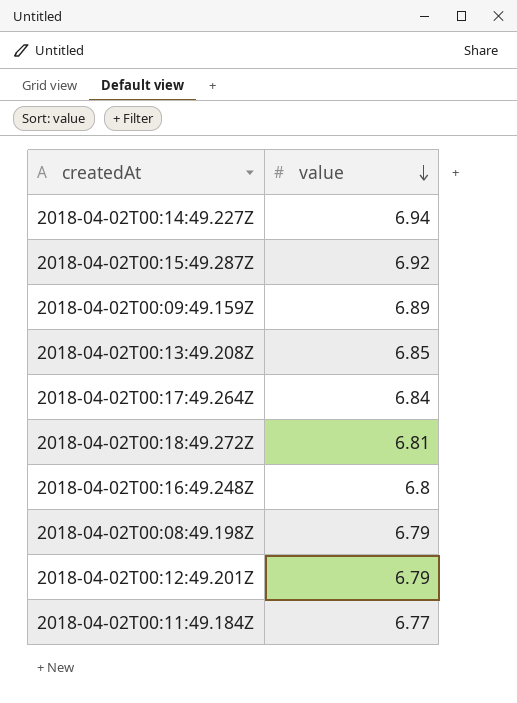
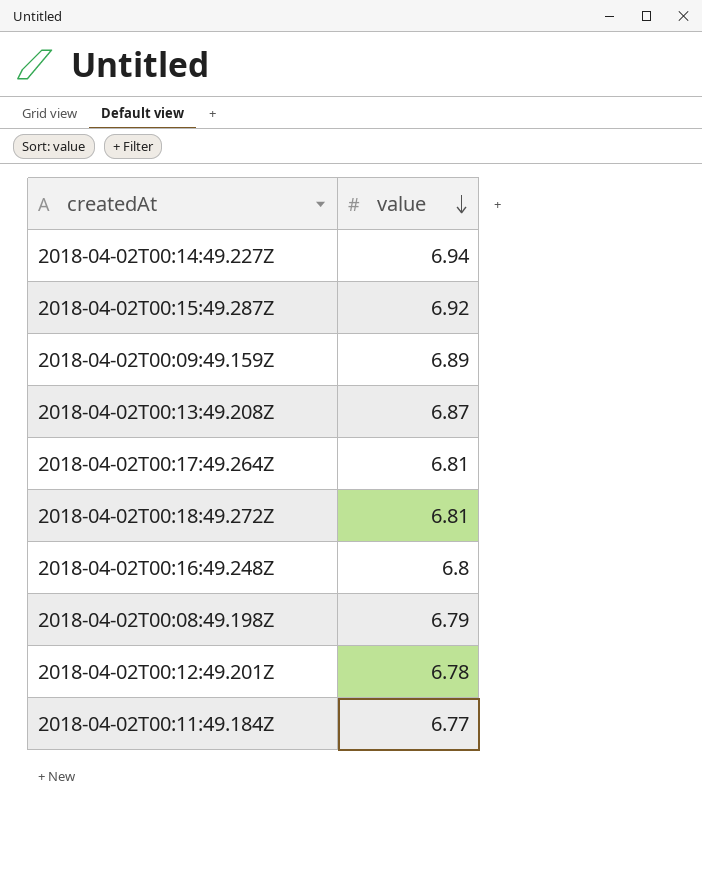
2018-04-02T00:13:49.208Z | value: 6.85 -> 6.87
2018-04-02T00:17:49.264Z | value: 6.84 -> 6.81
2018-04-02T00:12:49.201Z | value: 6.79 -> 6.78

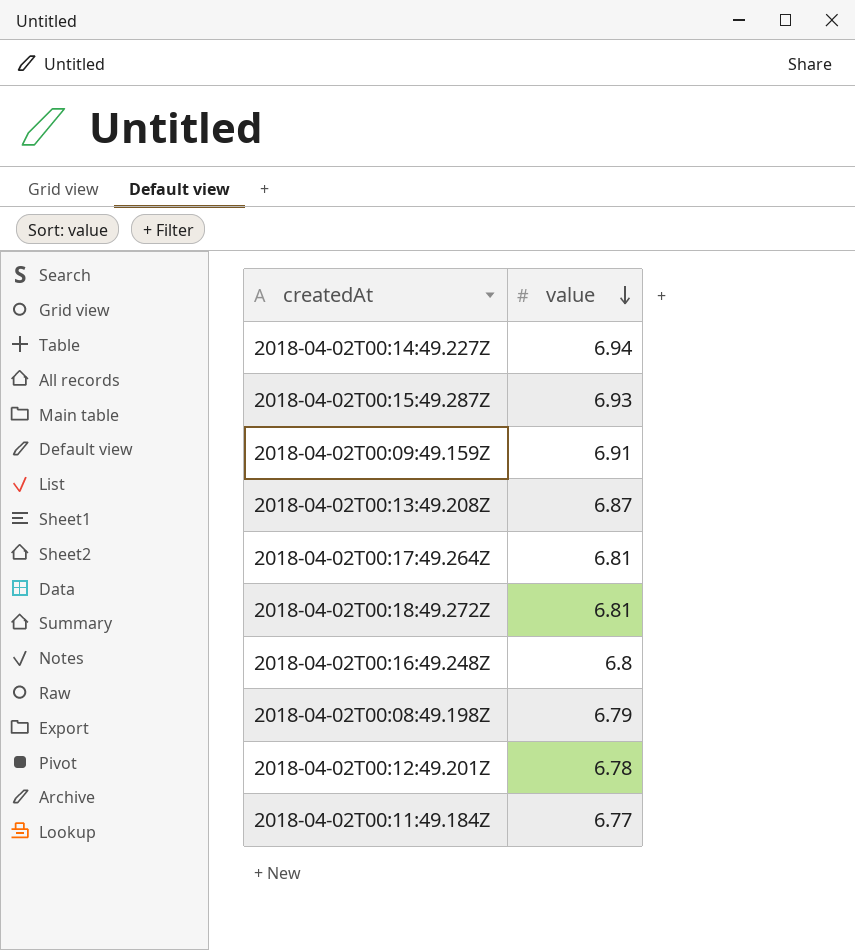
2018-04-02T00:15:49.287Z | value: 6.92 -> 6.93
2018-04-02T00:09:49.159Z | value: 6.89 -> 6.91

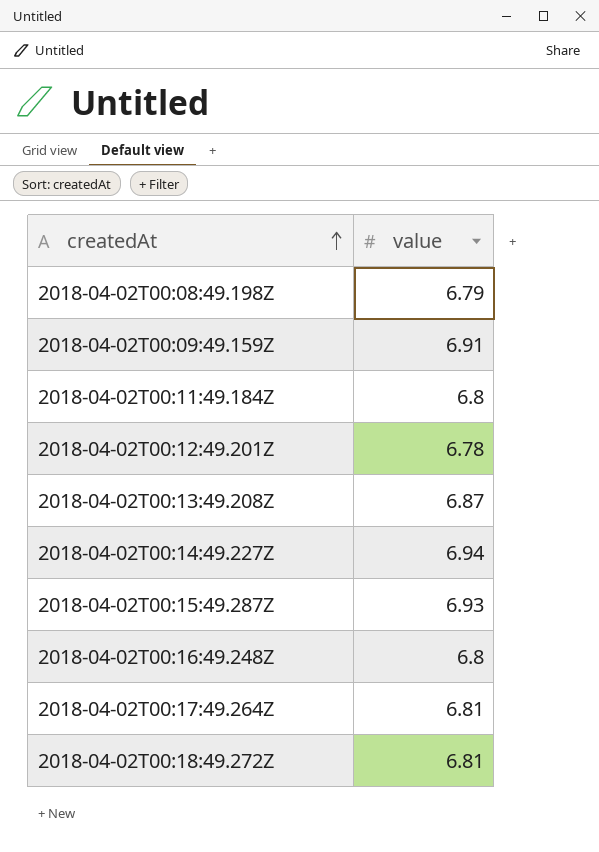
row order: value descending -> createdAt ascending
2018-04-02T00:11:49.184Z | value: 6.77 -> 6.8

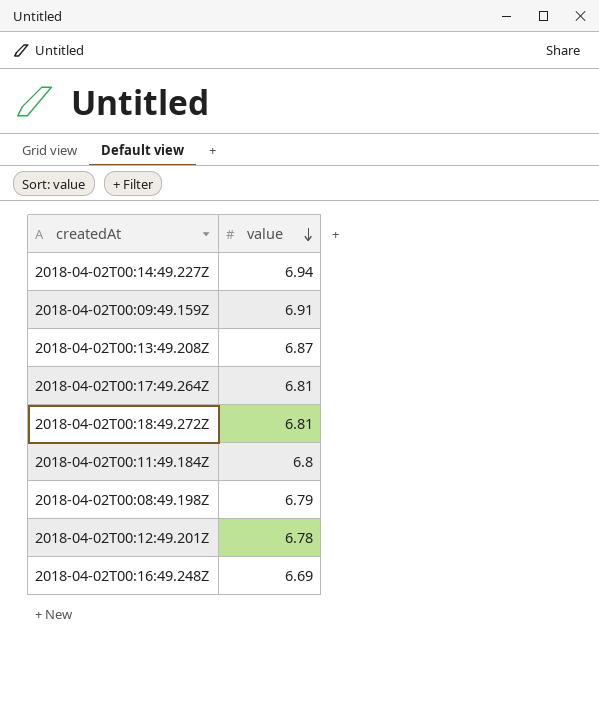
row order: createdAt ascending -> value descending
row 2018-04-02T00:15:49.287Z: 6.93 -> none
2018-04-02T00:16:49.248Z | value: 6.8 -> 6.69

